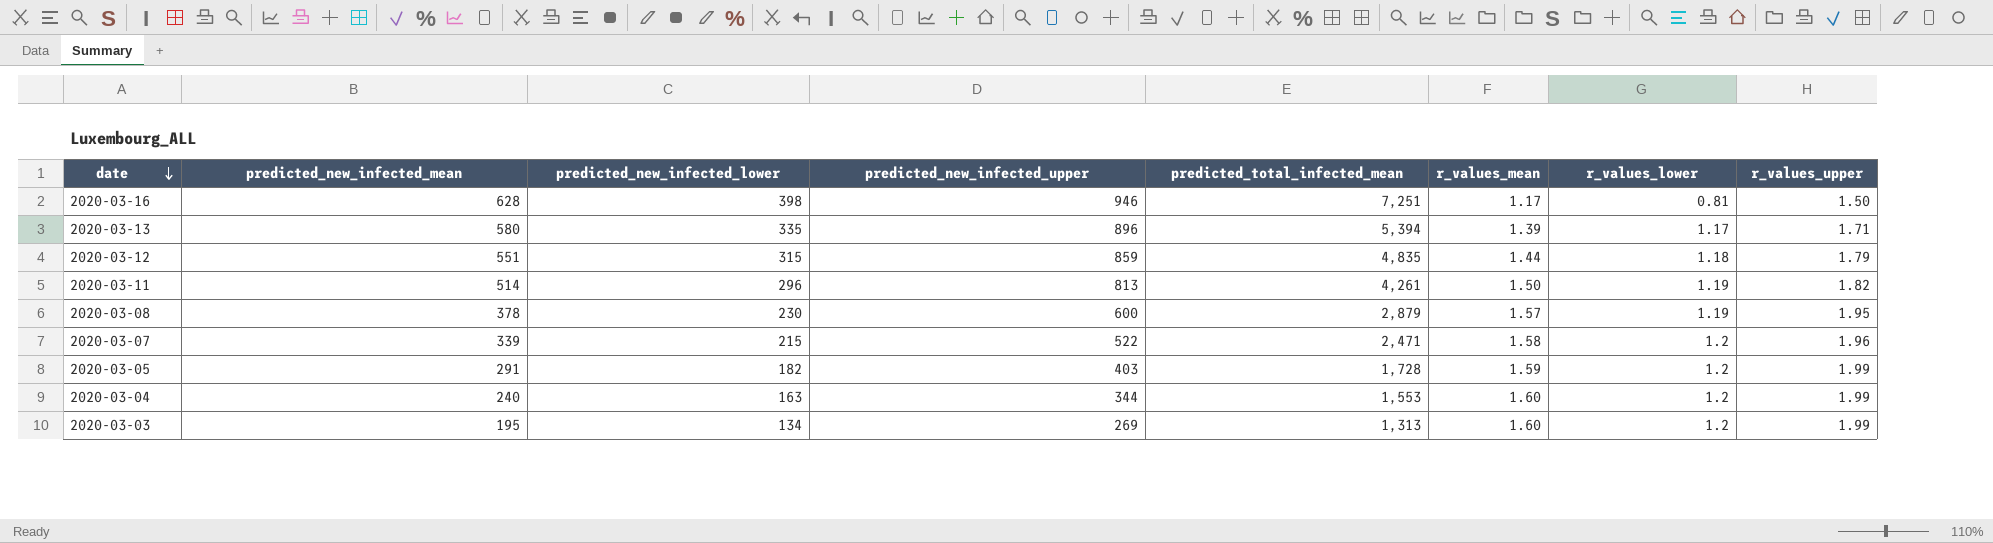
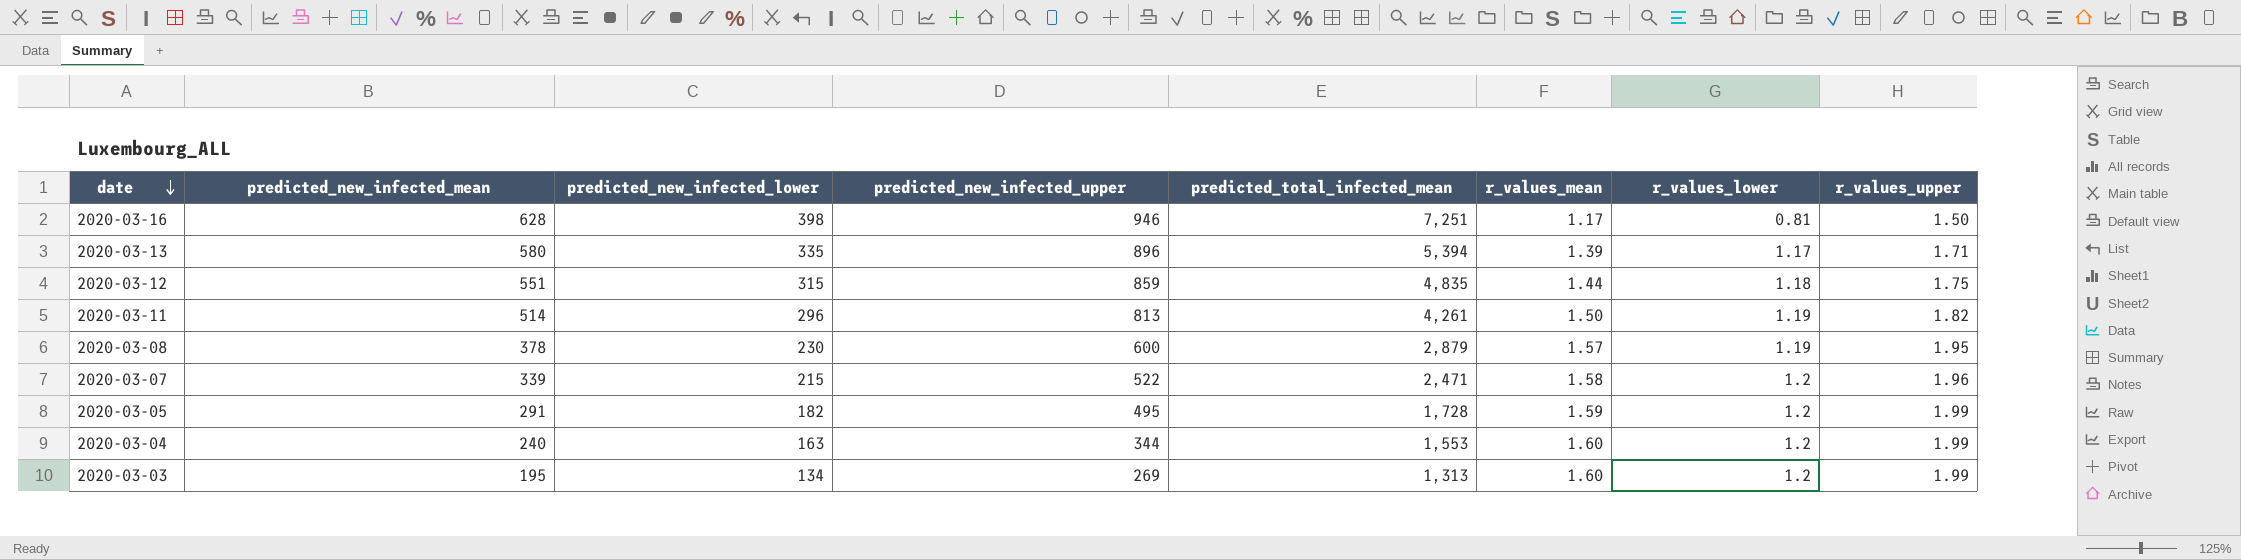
2020-03-12 | r_values_upper: 1.79 -> 1.75
2020-03-05 | predicted_new_infected_upper: 403 -> 495

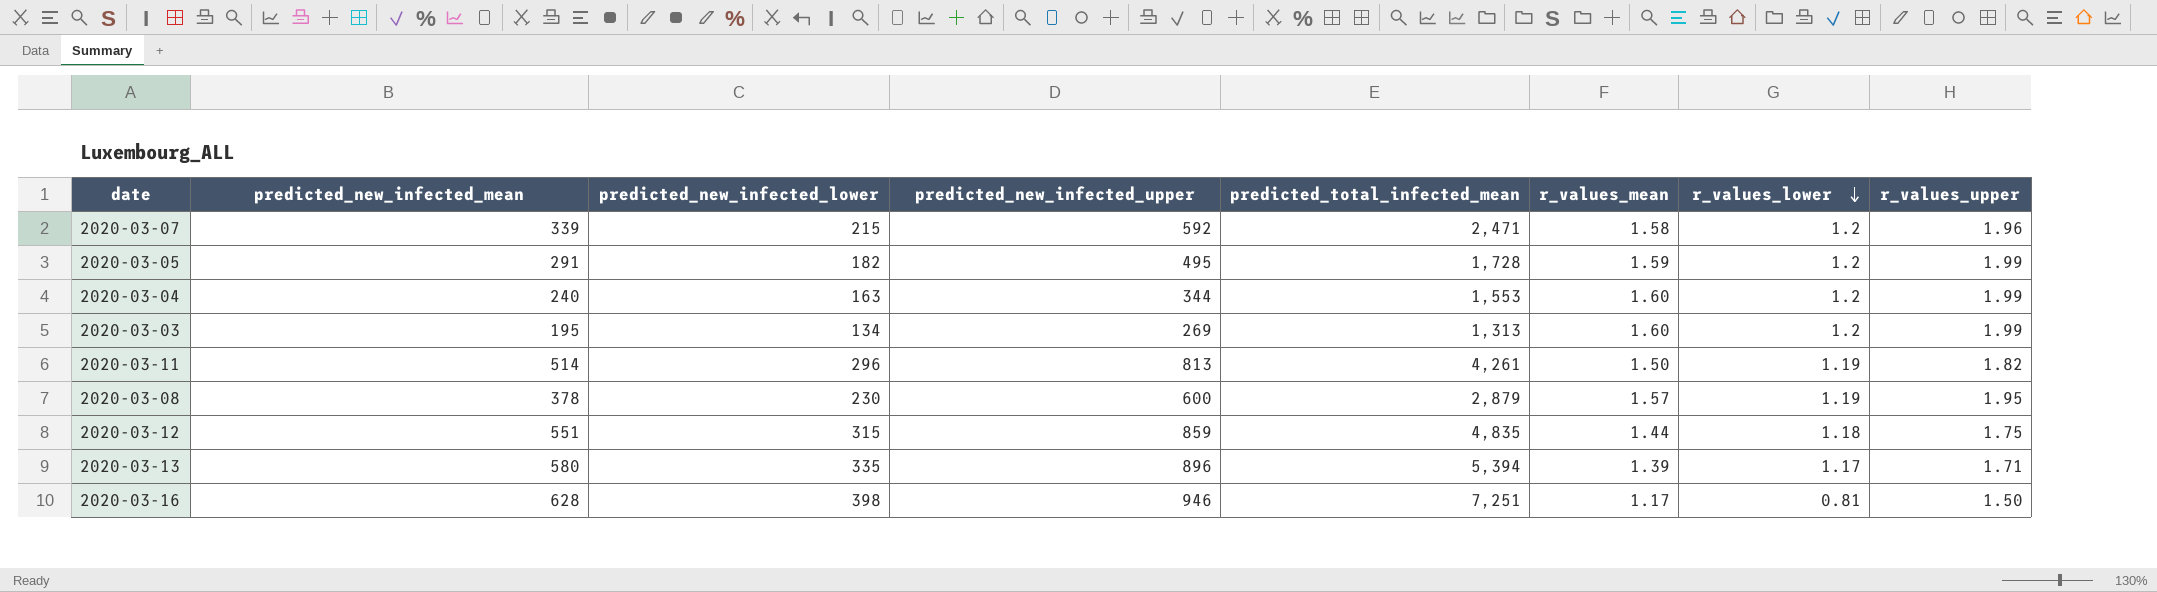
row order: date descending -> r_values_lower descending
2020-03-07 | predicted_new_infected_upper: 522 -> 592

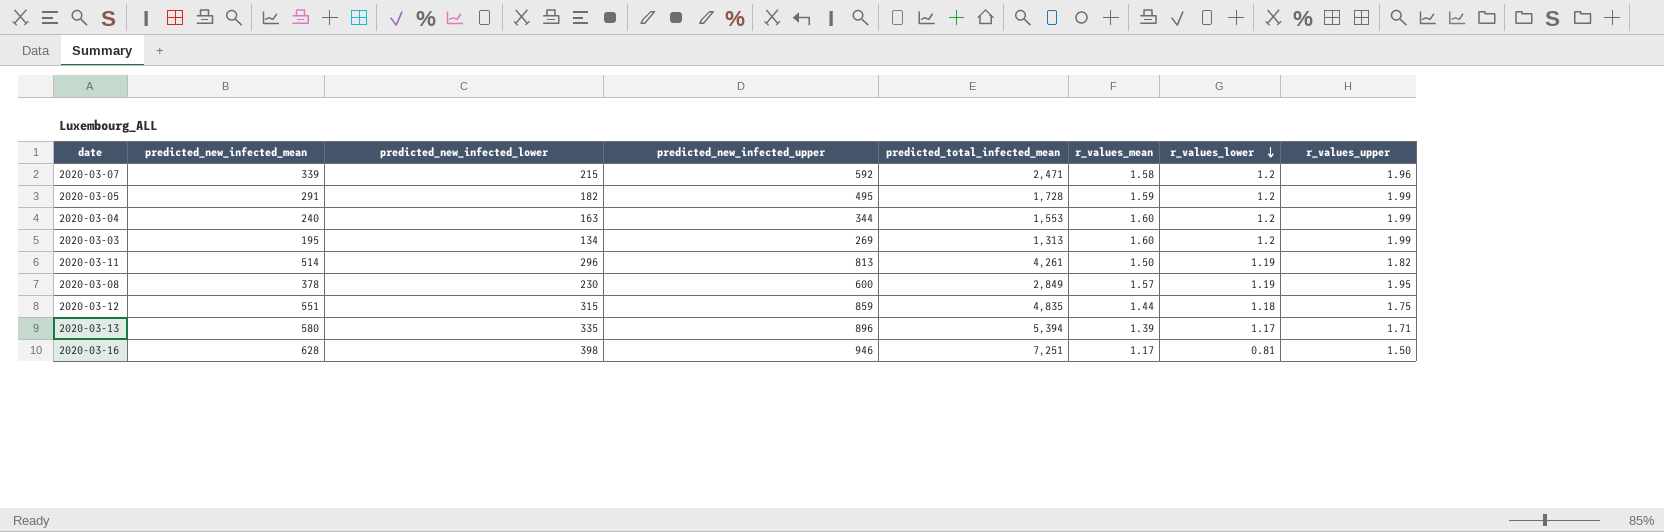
2020-03-08 | predicted_total_infected_mean: 2,879 -> 2,849

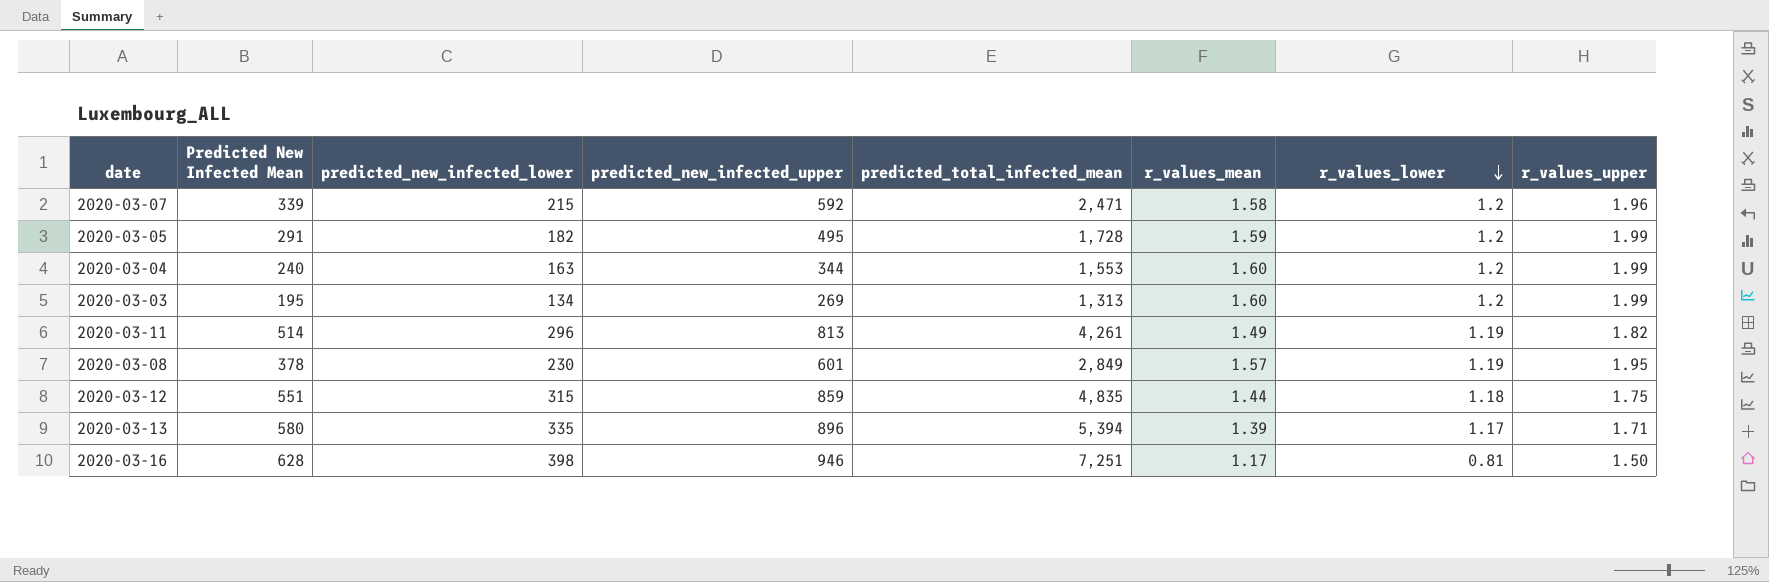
column name: predicted_new_infected_mean -> Predicted New Infected Mean
2020-03-11 | r_values_mean: 1.50 -> 1.49
2020-03-08 | predicted_new_infected_upper: 600 -> 601

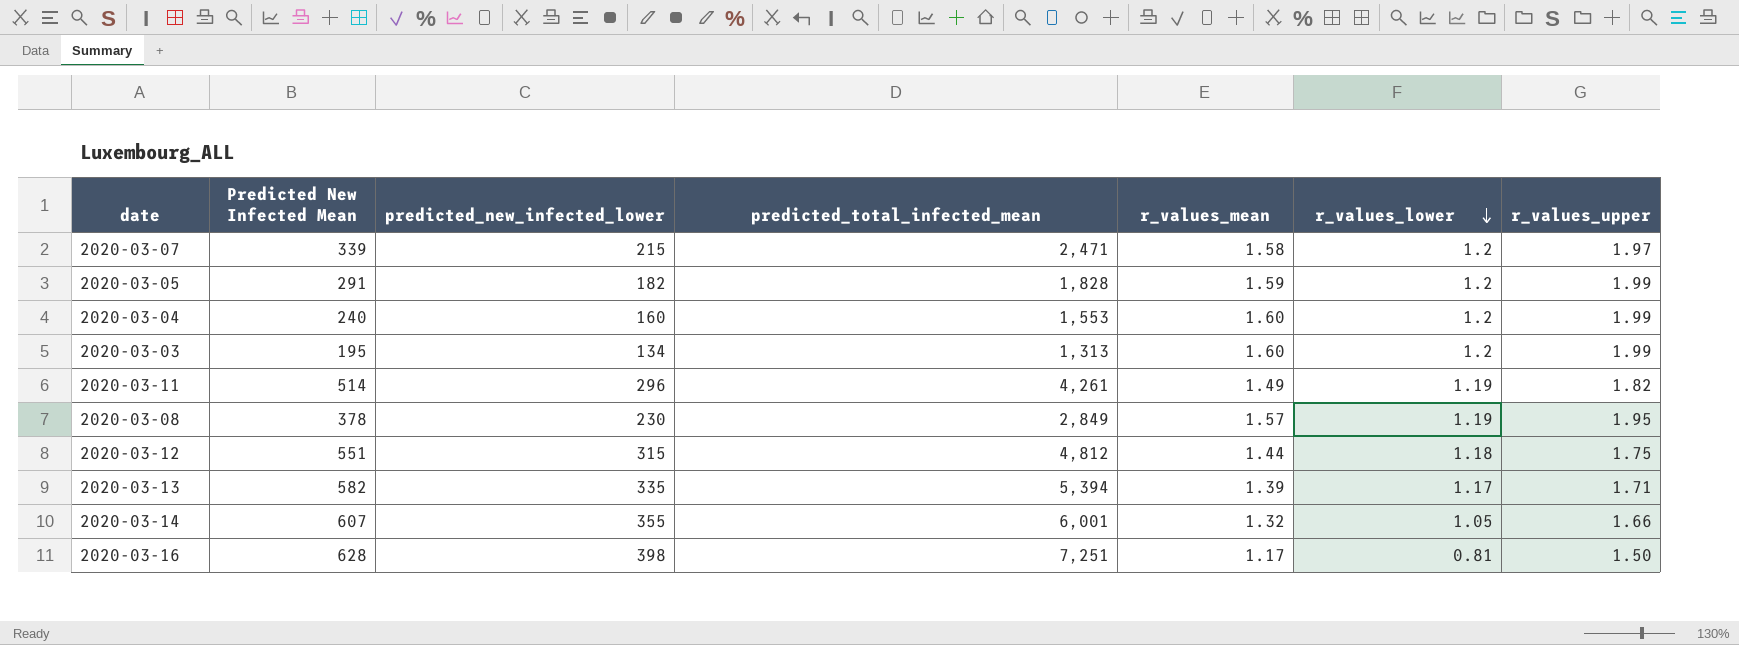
column predicted_new_infected_upper | position: 4 -> none
2020-03-07 | r_values_upper: 1.96 -> 1.97
2020-03-05 | predicted_total_infected_mean: 1,728 -> 1,828
2020-03-04 | predicted_new_infected_lower: 163 -> 160
2020-03-12 | predicted_total_infected_mean: 4,835 -> 4,812
2020-03-13 | Predicted New Infected Mean: 580 -> 582
row 2020-03-14: none -> 607 | 355 | 6,001 | 1.32 | 1.05 | 1.66

